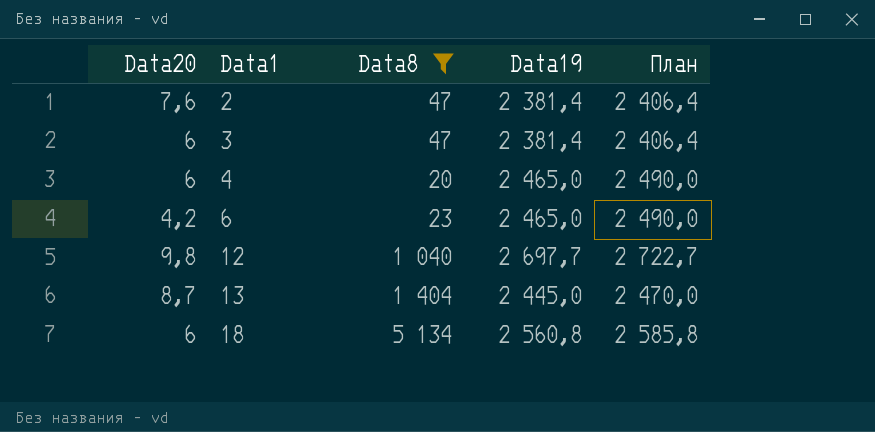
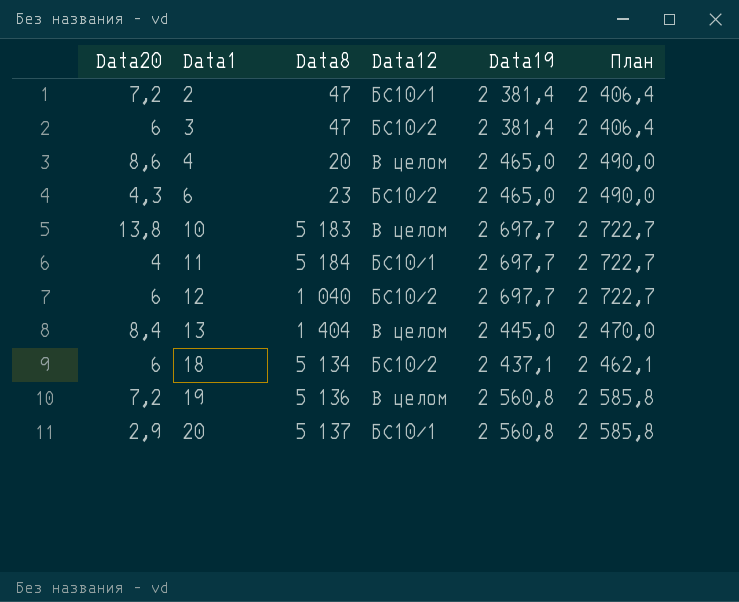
filter: Data8 <= 5 134 -> none
column Data12 | position: none -> 4
2 | Data20: 7,6 -> 7,2
4 | Data20: 6 -> 8,6
6 | Data20: 4,2 -> 4,3
12 | Data20: 9,8 -> 6
13 | Data20: 8,7 -> 8,4
18 | Data19: 2 560,8 -> 2 437,1
18 | План: 2 585,8 -> 2 462,1

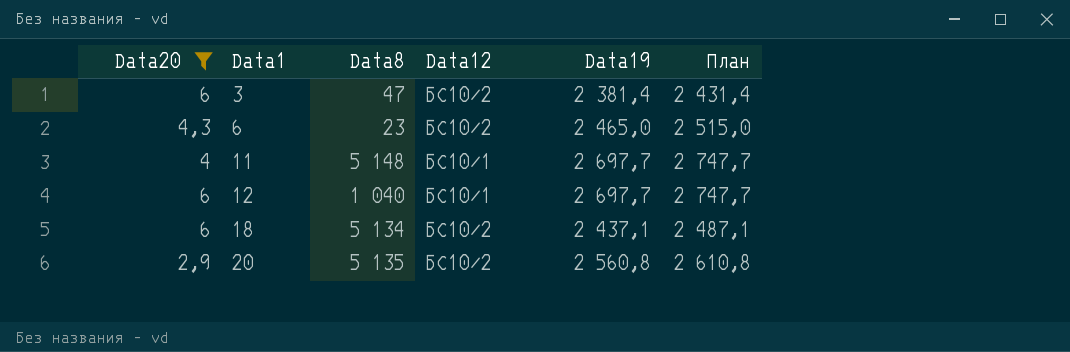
filter: none -> Data20 <= 6
column План | formula: [Data19] + 25 -> [Data19] + 50
11 | Data8: 5 184 -> 5 148
12 | Data12: БС10/2 -> БС10/1
20 | Data8: 5 137 -> 5 135
20 | Data12: БС10/1 -> БС10/2

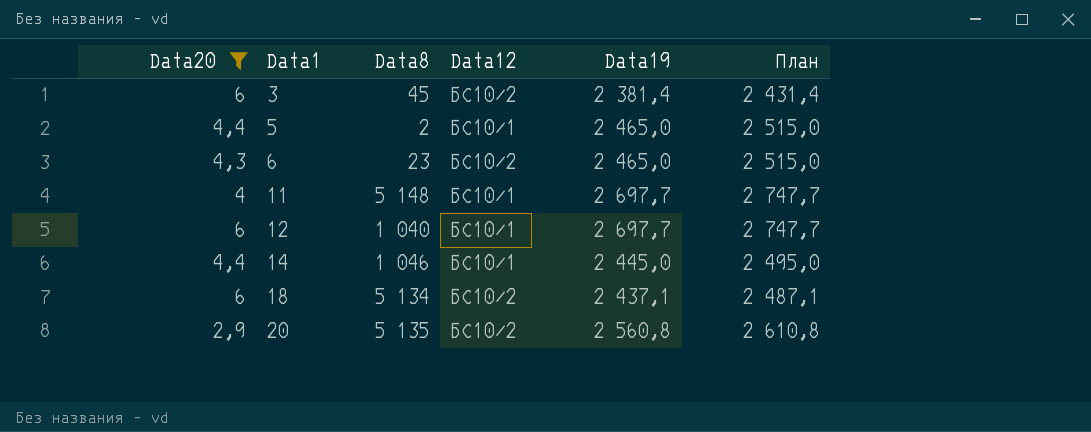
3 | Data8: 47 -> 45
row 5: none -> 4,4 | 2 | БС10/1 | 2 465,0 | 2 515,0
row 14: none -> 4,4 | 1 046 | БС10/1 | 2 445,0 | 2 495,0

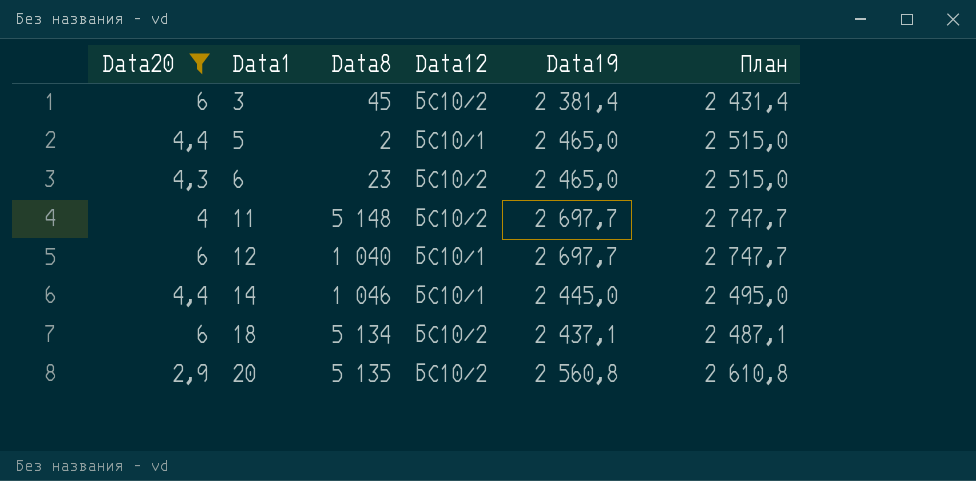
11 | Data12: БС10/1 -> БС10/2

